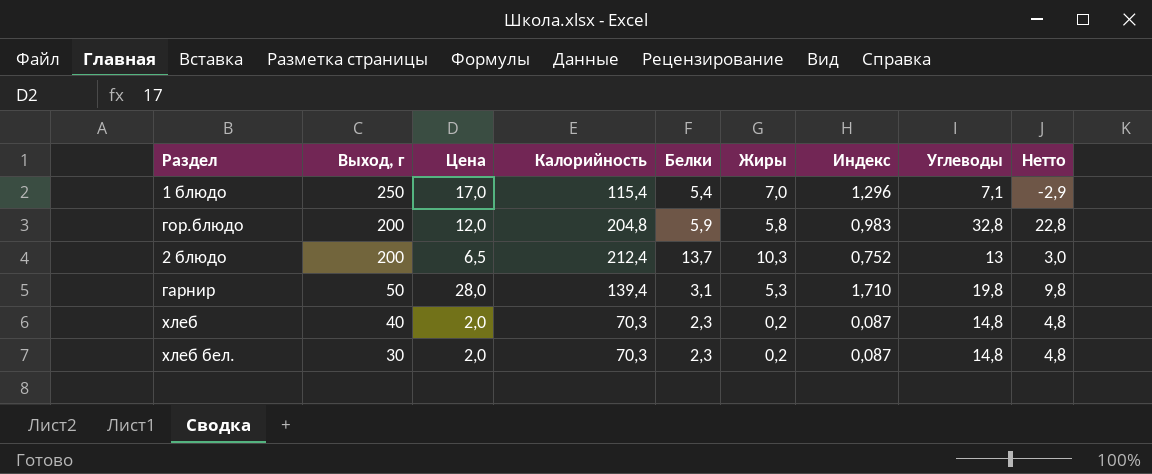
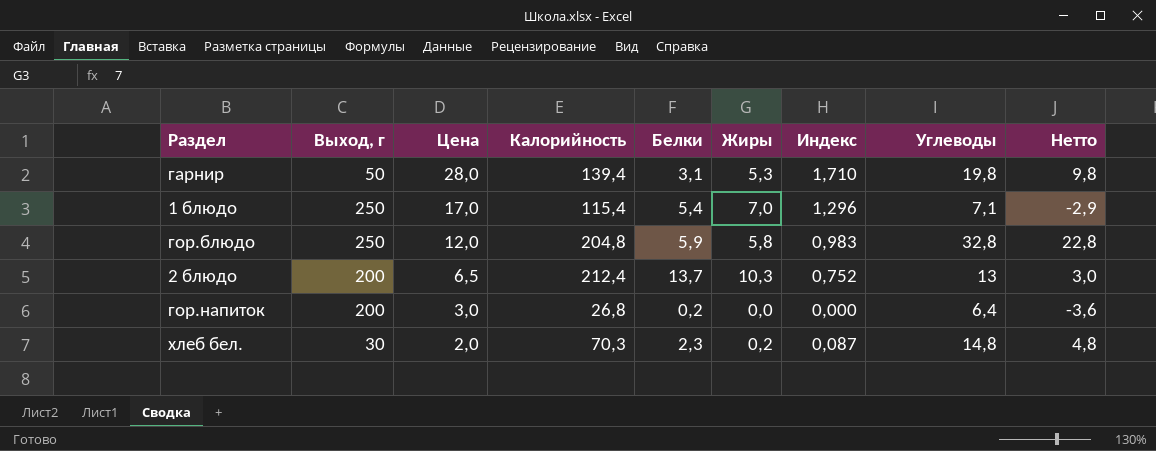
row order: Выход, г descending -> Цена descending
row хлеб: 40 | 2,0 | 70,3 | 2,3 | 0,2 | 0,087 | 14,8 | 4,8 -> none
гор.блюдо | Выход, г: 200 -> 250
row гор.напиток: none -> 200 | 3,0 | 26,8 | 0,2 | 0,0 | 0,000 | 6,4 | -3,6

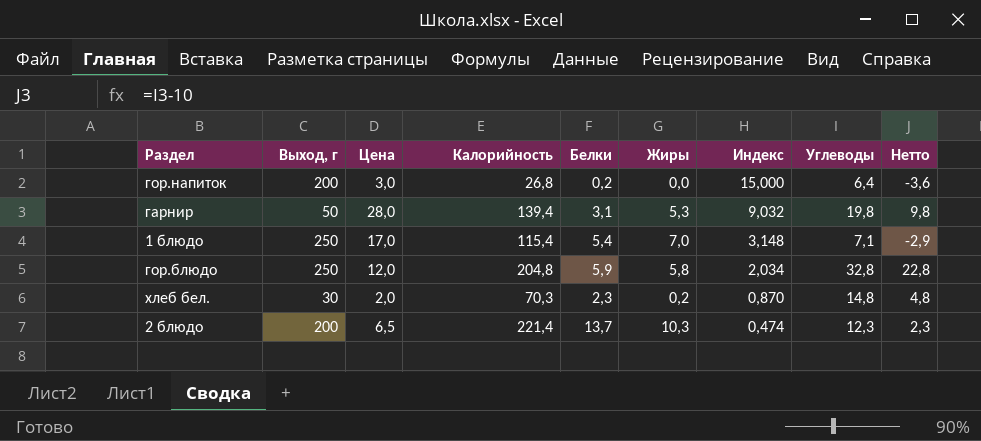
row order: Цена descending -> Индекс descending
column Индекс | formula: [Жиры] / [Белки] -> [Цена] / [Белки]
2 блюдо | Калорийность: 212,4 -> 221,4
2 блюдо | Углеводы: 13 -> 12,3
2 блюдо | Нетто: 3,0 -> 2,3

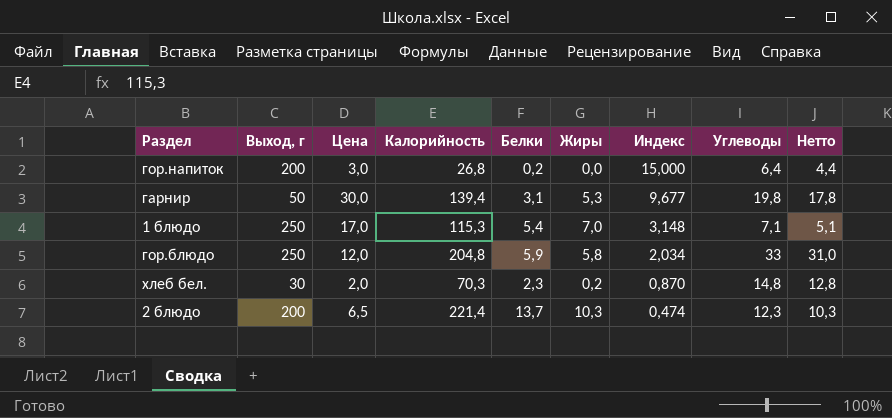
column Нетто | formula: [Углеводы] - 10 -> [Углеводы] - 2
гарнир | Цена: 28,0 -> 30,0
гарнир | Индекс: 9,032 -> 9,677
1 блюдо | Калорийность: 115,4 -> 115,3
гор.блюдо | Углеводы: 32,8 -> 33

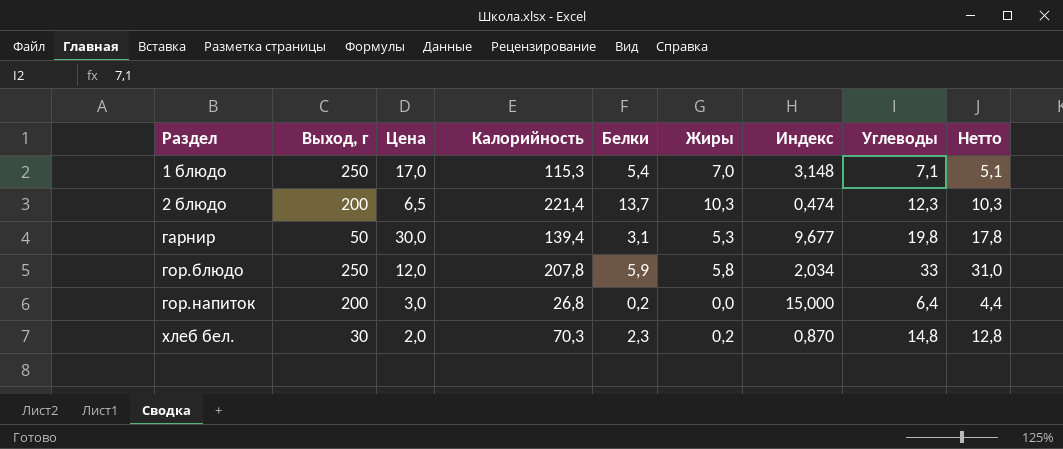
row order: Индекс descending -> Раздел ascending
гор.блюдо | Калорийность: 204,8 -> 207,8

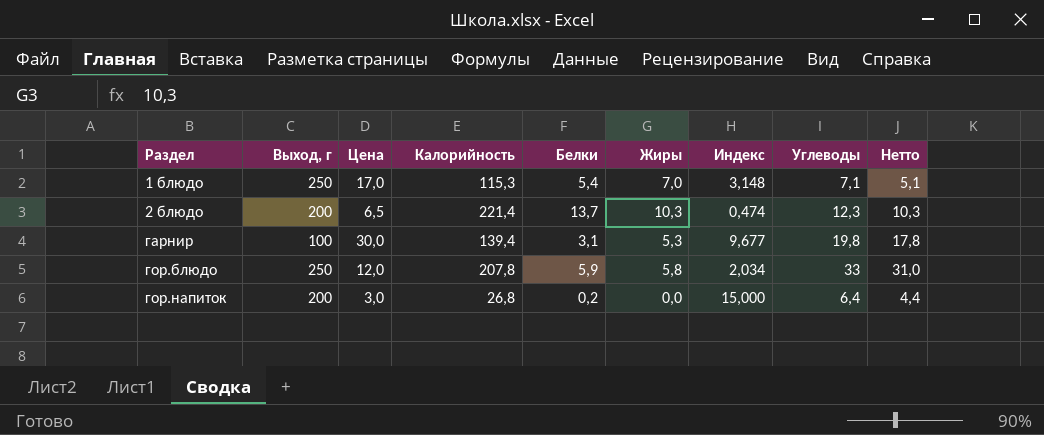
row хлеб бел.: 30 | 2,0 | 70,3 | 2,3 | 0,2 | 0,870 | 14,8 | 12,8 -> none
гарнир | Выход, г: 50 -> 100

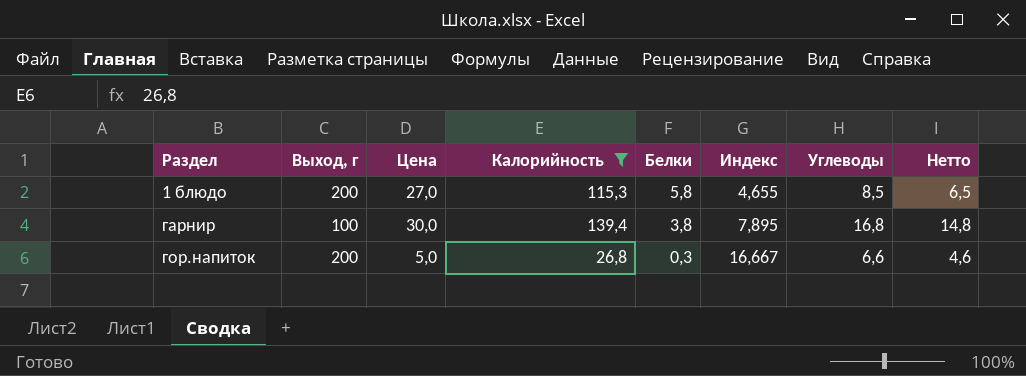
filter: none -> Калорийность <= 139,4
column Жиры | position: 6 -> none
1 блюдо | Выход, г: 250 -> 200
1 блюдо | Цена: 17,0 -> 27,0
1 блюдо | Белки: 5,4 -> 5,8
1 блюдо | Индекс: 3,148 -> 4,655
1 блюдо | Углеводы: 7,1 -> 8,5
1 блюдо | Нетто: 5,1 -> 6,5
гарнир | Белки: 3,1 -> 3,8
гарнир | Индекс: 9,677 -> 7,895
гарнир | Углеводы: 19,8 -> 16,8
гарнир | Нетто: 17,8 -> 14,8
гор.напиток | Цена: 3,0 -> 5,0
гор.напиток | Белки: 0,2 -> 0,3
гор.напиток | Индекс: 15,000 -> 16,667
гор.напиток | Углеводы: 6,4 -> 6,6
гор.напиток | Нетто: 4,4 -> 4,6

